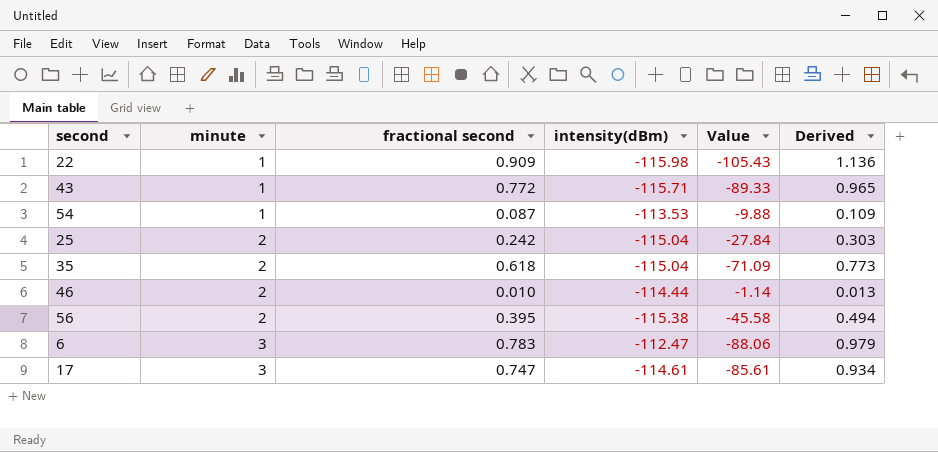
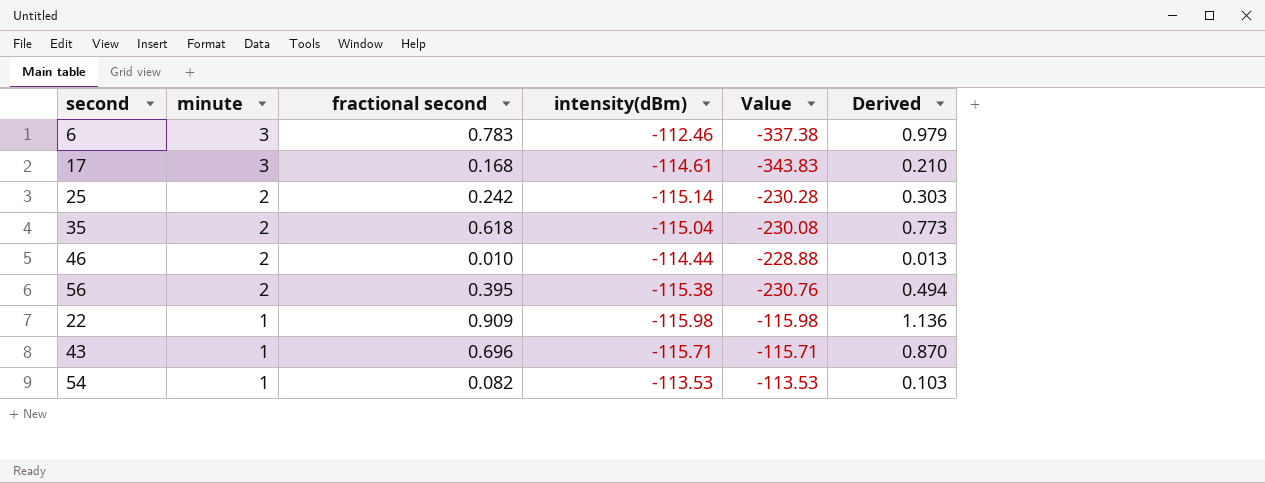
row order: minute ascending -> minute descending
column Value | formula: [fractional second] * [intensity(dBm)] -> [minute] * [intensity(dBm)]
6 | intensity(dBm): -112.47 -> -112.46
17 | fractional second: 0.747 -> 0.168
17 | Derived: 0.934 -> 0.210
25 | intensity(dBm): -115.04 -> -115.14
43 | fractional second: 0.772 -> 0.696
43 | Derived: 0.965 -> 0.870
54 | fractional second: 0.087 -> 0.082
54 | Derived: 0.109 -> 0.103

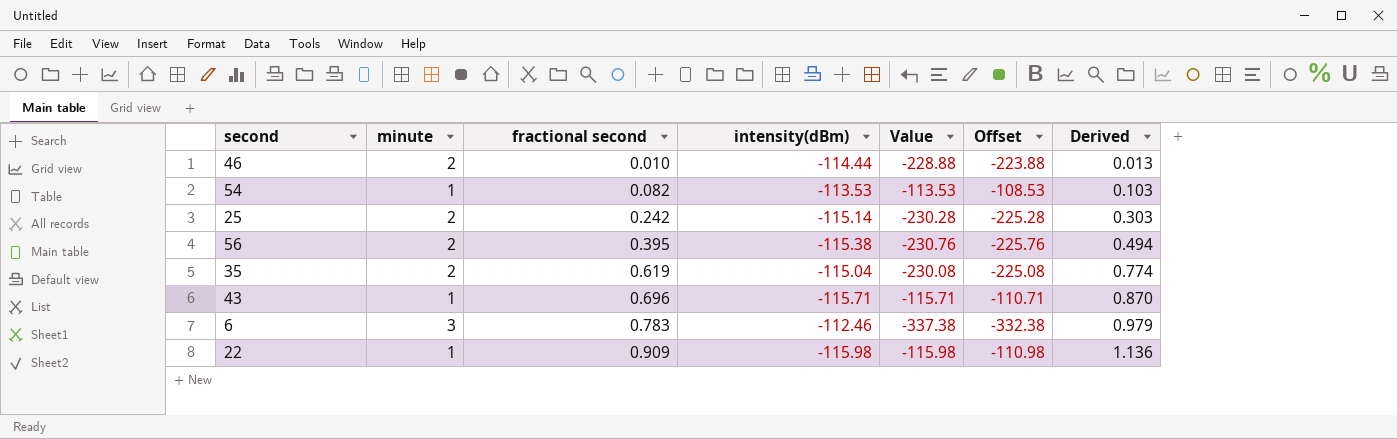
row order: minute descending -> fractional second ascending
column Offset | formula: none -> [Value] + 5
row 17: 3 | 0.168 | -114.61 | -343.83 | 0.210 -> none
35 | fractional second: 0.618 -> 0.619
35 | Derived: 0.773 -> 0.774

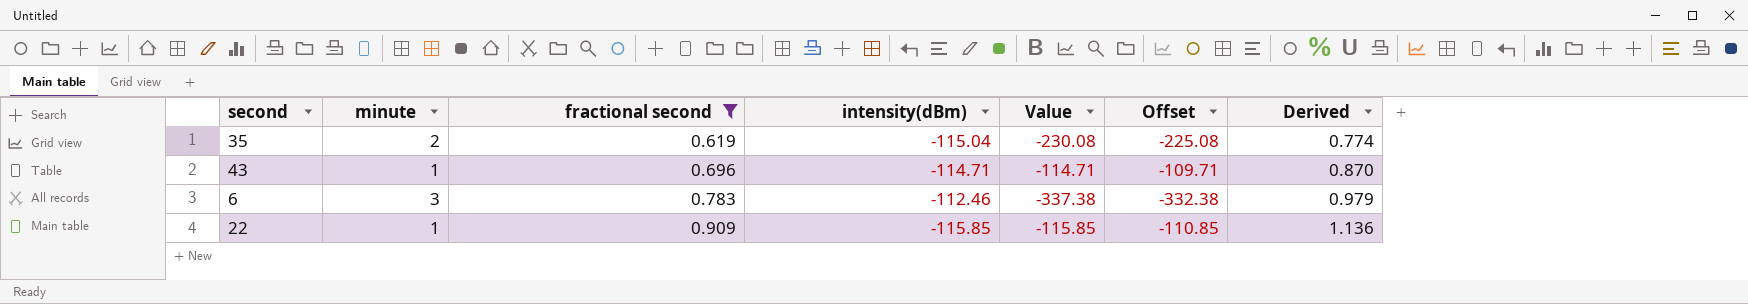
filter: none -> fractional second >= 0.619
43 | intensity(dBm): -115.71 -> -114.71
43 | Value: -115.71 -> -114.71
43 | Offset: -110.71 -> -109.71
22 | intensity(dBm): -115.98 -> -115.85
22 | Value: -115.98 -> -115.85
22 | Offset: -110.98 -> -110.85

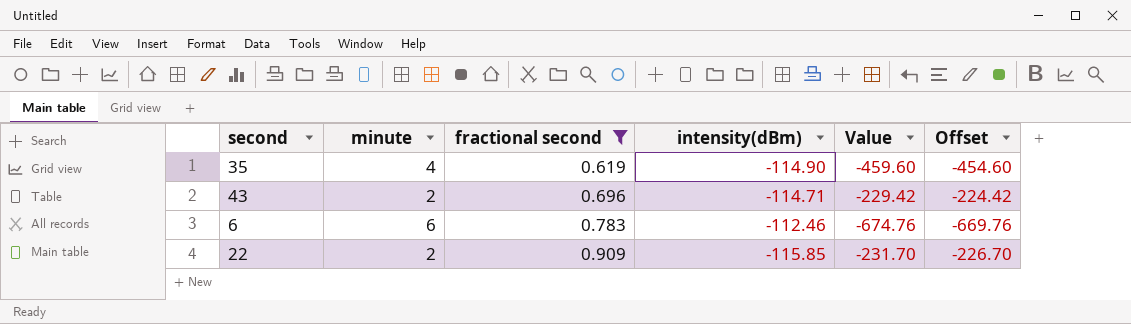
column Derived | formula: [fractional second] * 1.25 -> none
35 | minute: 2 -> 4
35 | intensity(dBm): -115.04 -> -114.90
35 | Value: -230.08 -> -459.60
35 | Offset: -225.08 -> -454.60
43 | minute: 1 -> 2
43 | Value: -114.71 -> -229.42
43 | Offset: -109.71 -> -224.42
6 | minute: 3 -> 6
6 | Value: -337.38 -> -674.76
6 | Offset: -332.38 -> -669.76
22 | minute: 1 -> 2
22 | Value: -115.85 -> -231.70
22 | Offset: -110.85 -> -226.70

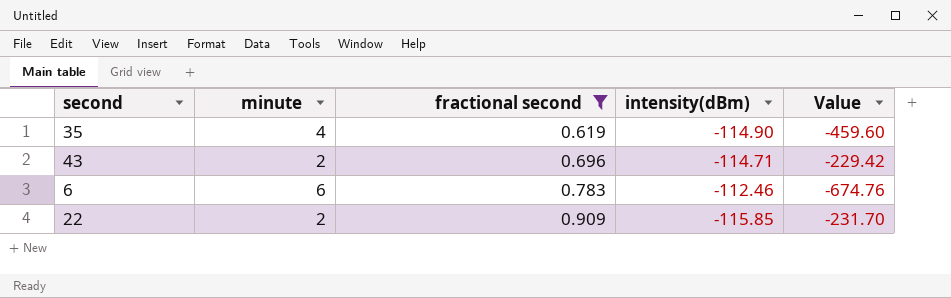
column Offset | formula: [Value] + 5 -> none

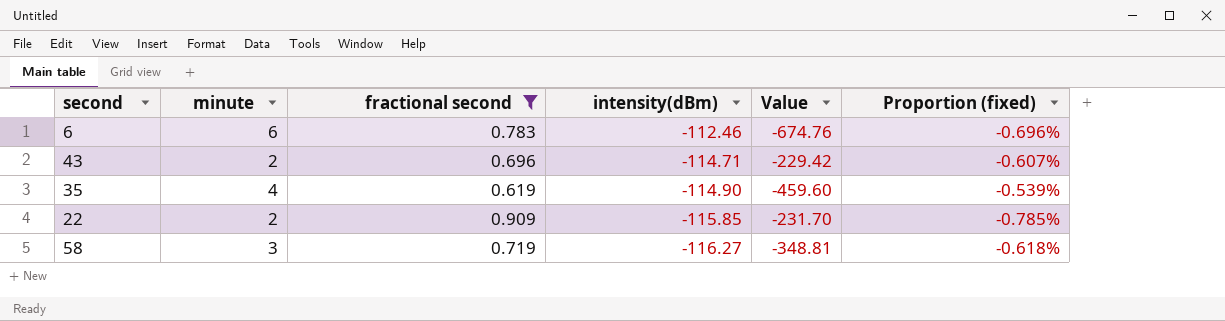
row order: fractional second ascending -> intensity(dBm) descending
column Proportion (fixed) | formula: none -> [fractional second] / [intensity(dBm)]
row 58: none -> 3 | 0.719 | -116.27 | -348.81 | -0.618%

